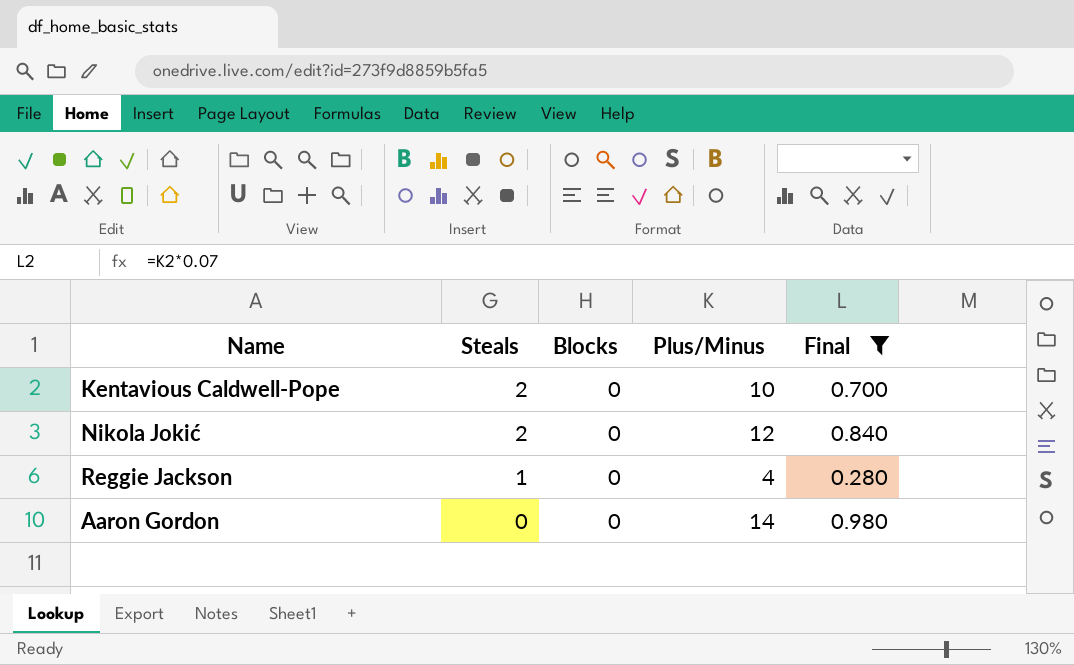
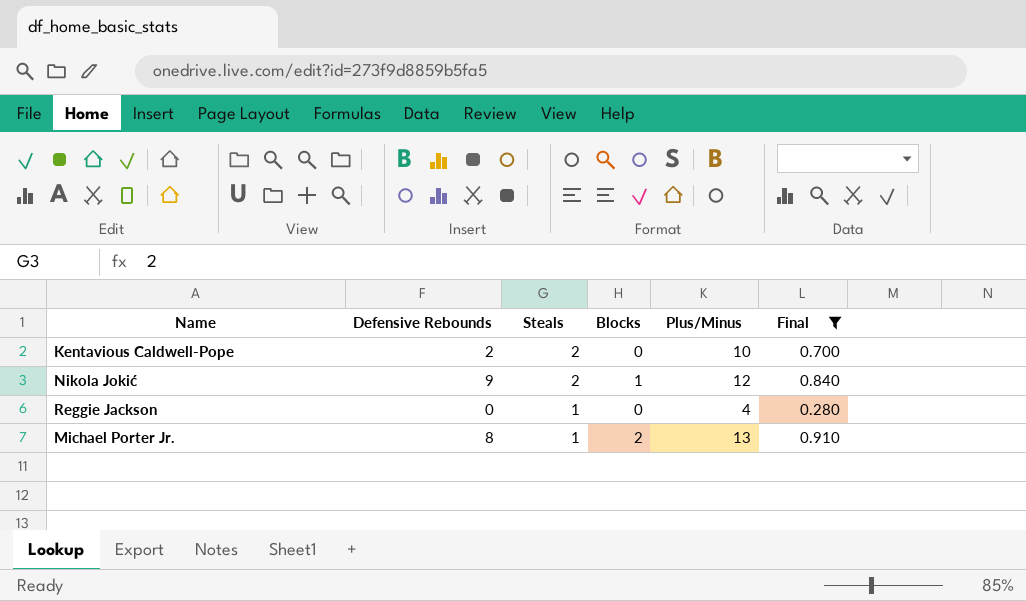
column Defensive Rebounds | position: none -> 2
row Aaron Gordon: 0 | 0 | 14 | 0.980 -> none
Nikola Jokić | Blocks: 0 -> 1
row Michael Porter Jr.: none -> 8 | 1 | 2 | 13 | 0.910

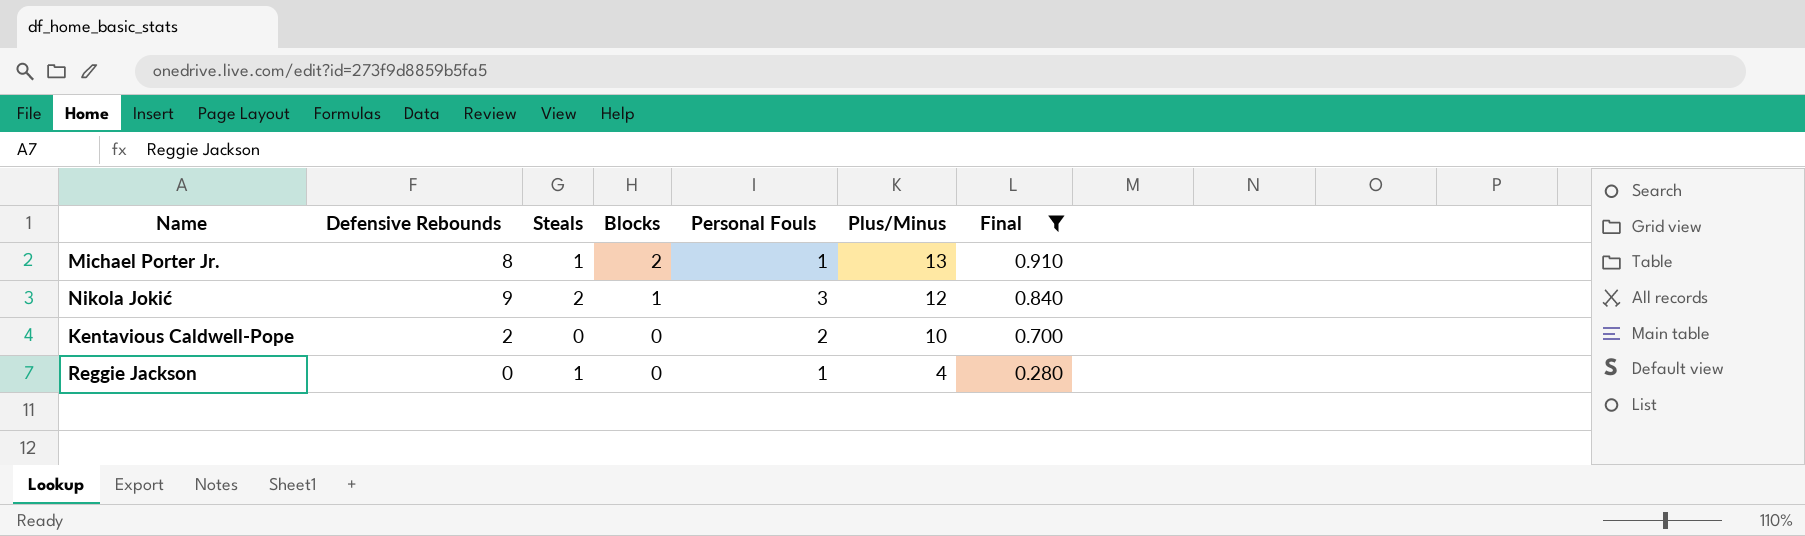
row order: Steals descending -> Blocks descending
column Personal Fouls | position: none -> 5
Kentavious Caldwell-Pope | Steals: 2 -> 0

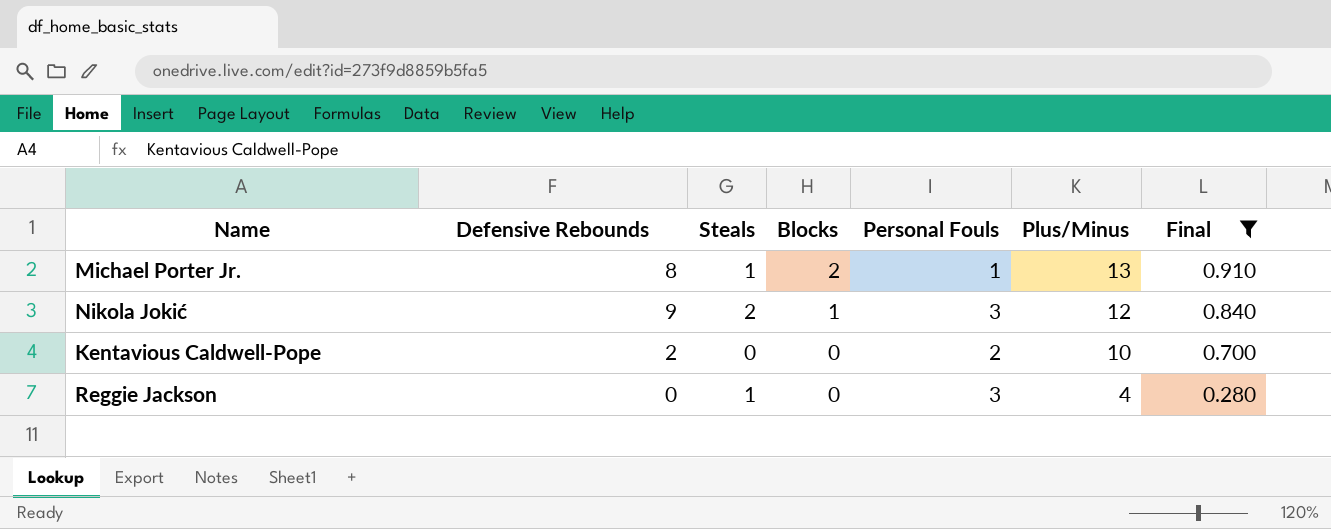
Reggie Jackson | Personal Fouls: 1 -> 3

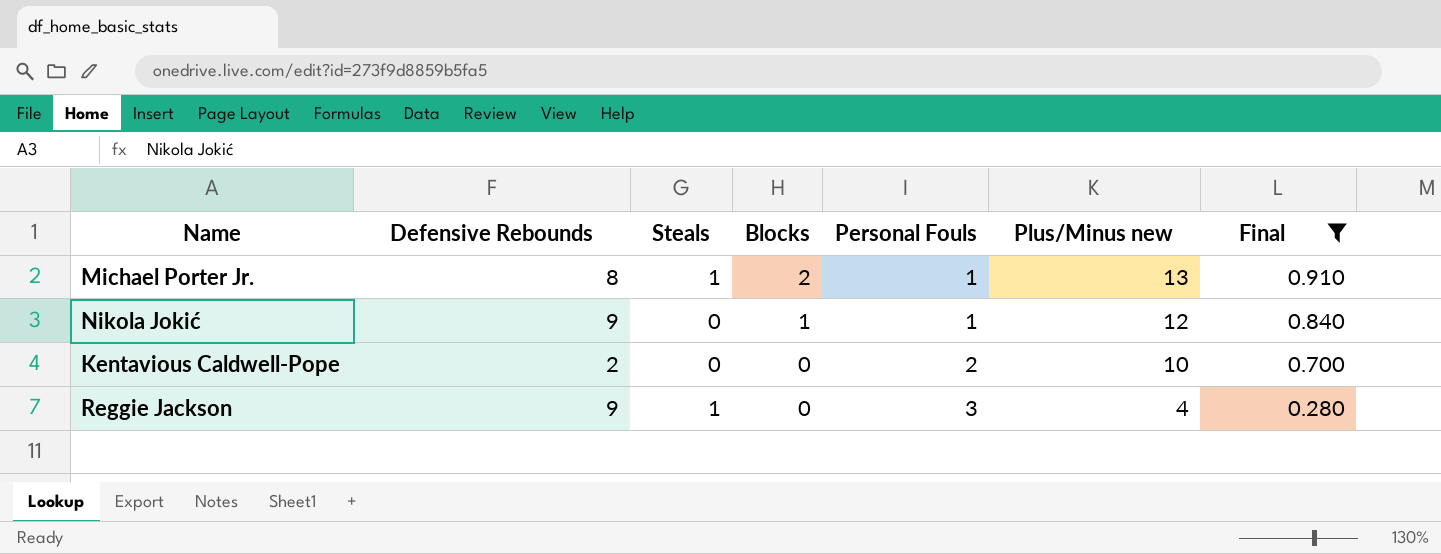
column name: Plus/Minus -> Plus/Minus new
Nikola Jokić | Steals: 2 -> 0
Nikola Jokić | Personal Fouls: 3 -> 1
Reggie Jackson | Defensive Rebounds: 0 -> 9

